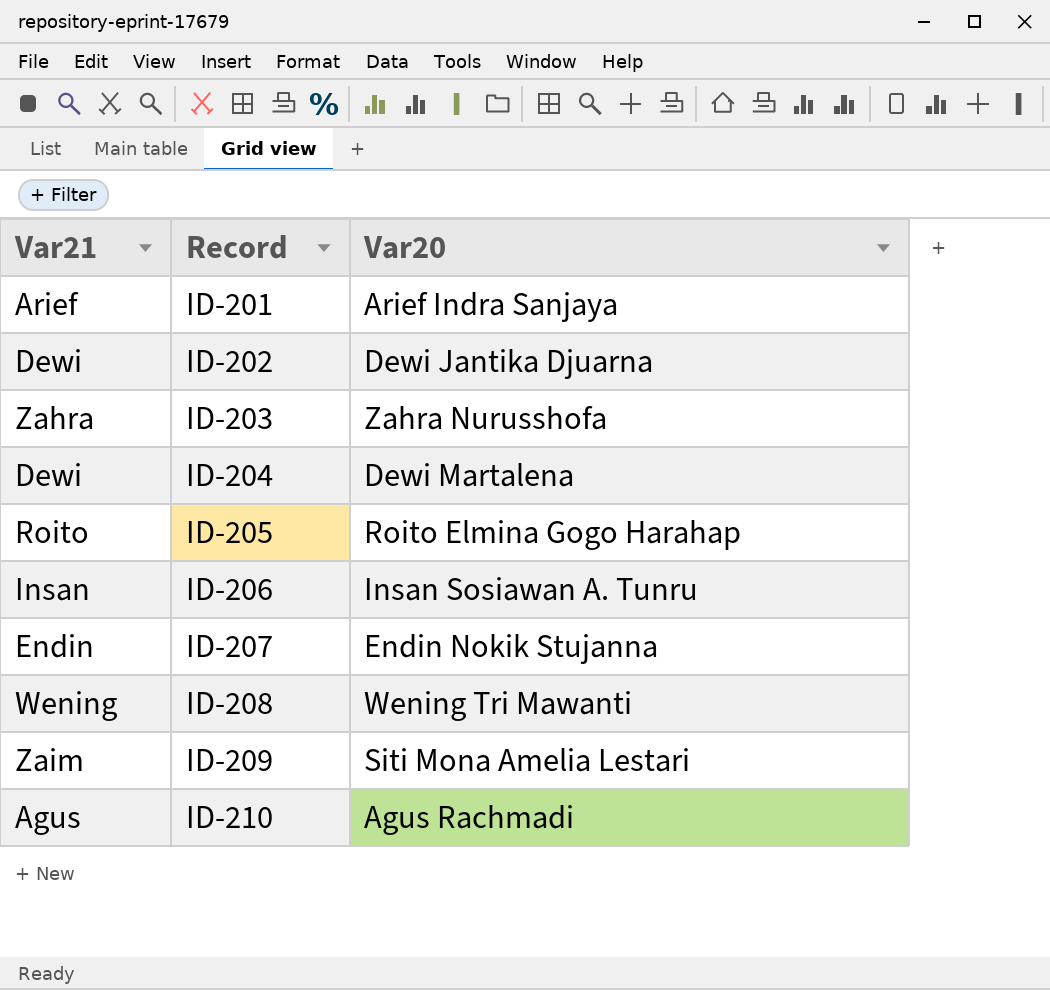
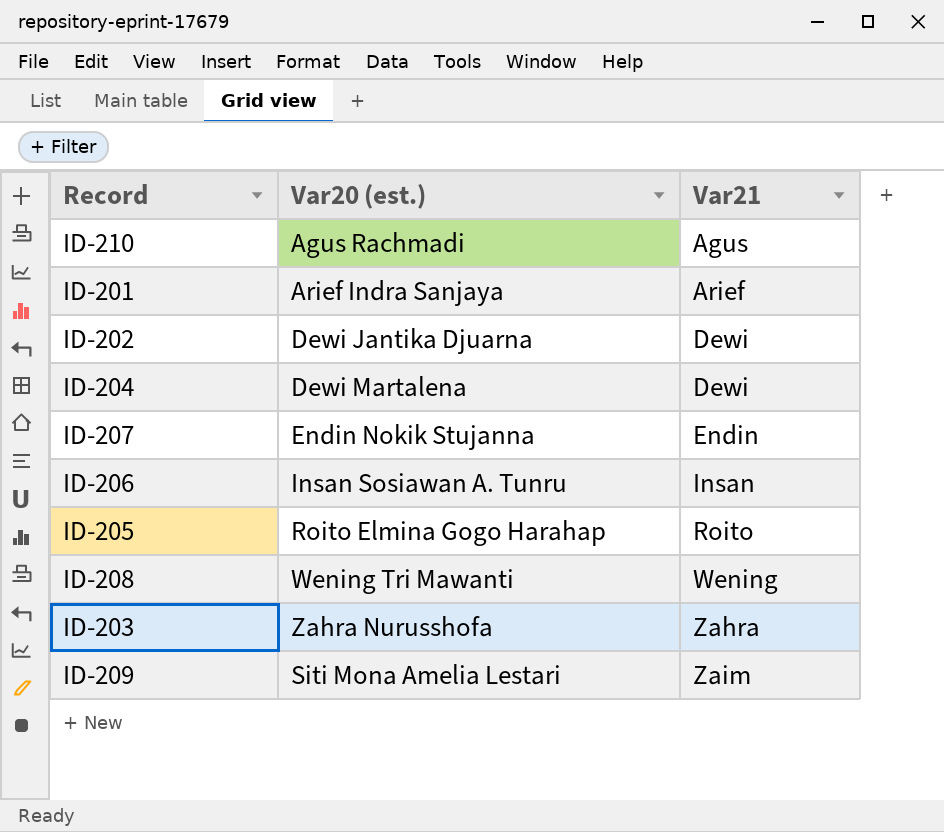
row order: Record ascending -> Var21 ascending
column name: Var20 -> Var20 (est.)
column Var21 | position: 1 -> 3

